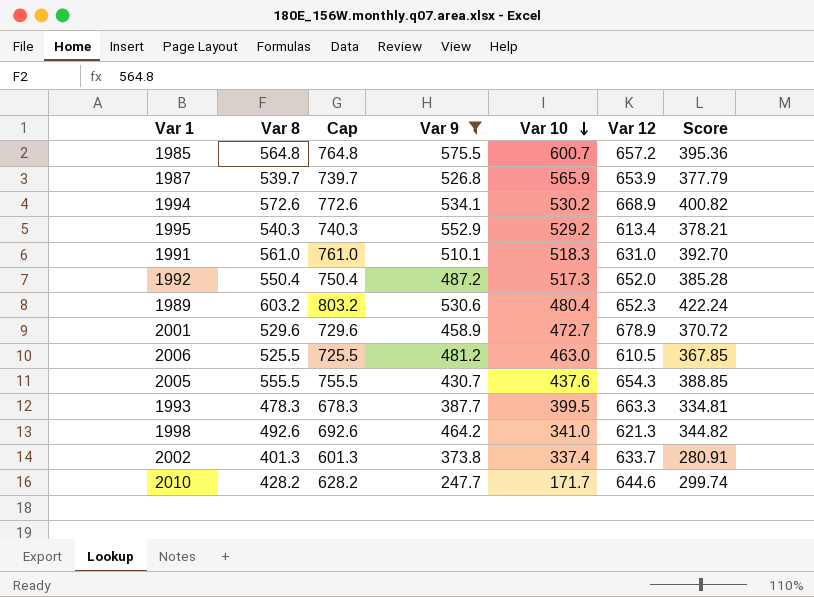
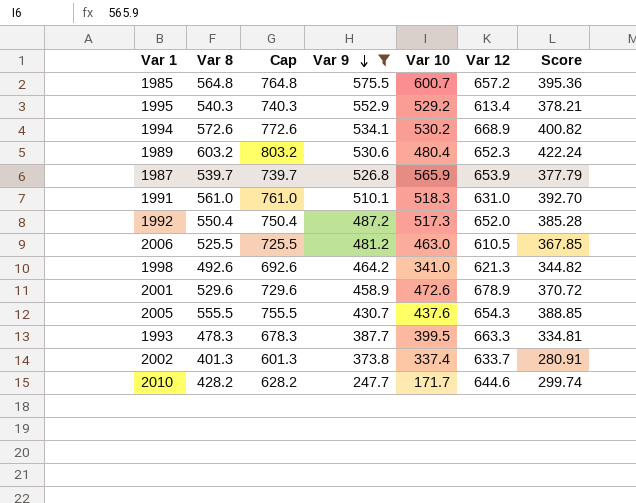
row order: Var 10 descending -> Var 9 descending
2001 | Var 10: 472.7 -> 472.6

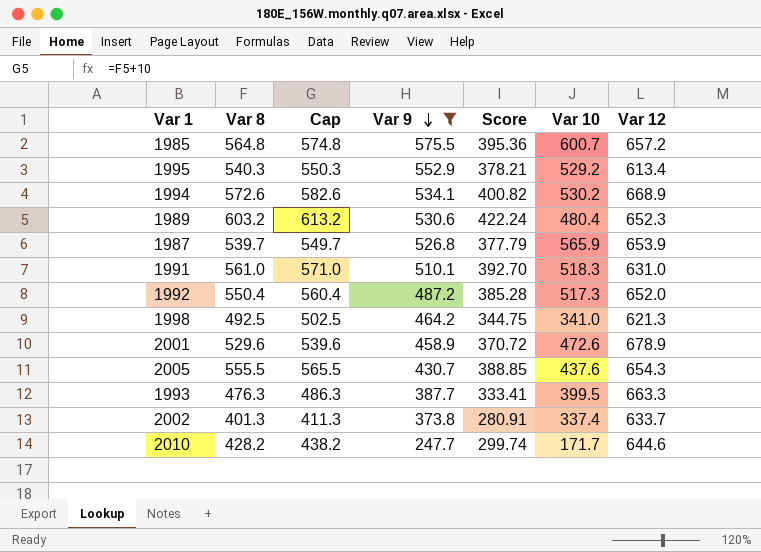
column Cap | formula: [Var 8] + 200 -> [Var 8] + 10
column Score | position: 7 -> 5
row 2006: 525.5 | 725.5 | 481.2 | 463.0 | 610.5 | 367.85 -> none
1998 | Var 8: 492.6 -> 492.5
1998 | Score: 344.82 -> 344.75
1993 | Var 8: 478.3 -> 476.3
1993 | Score: 334.81 -> 333.41

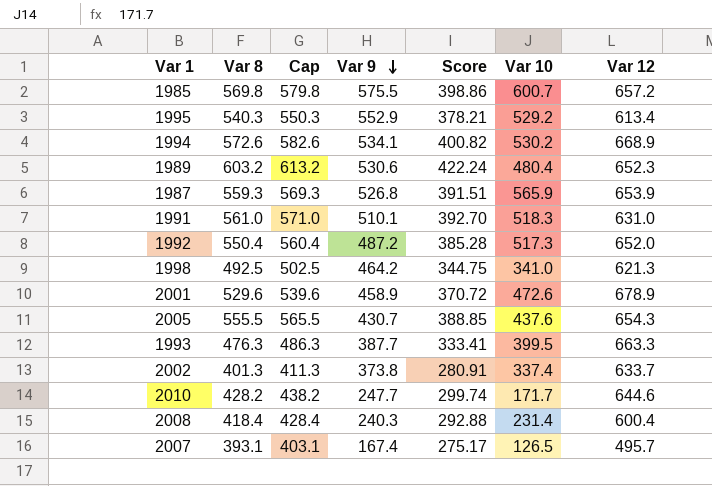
filter: Var 9 >= 247.7 -> none
1985 | Var 8: 564.8 -> 569.8
1985 | Cap: 574.8 -> 579.8
1985 | Score: 395.36 -> 398.86
1987 | Var 8: 539.7 -> 559.3
1987 | Cap: 549.7 -> 569.3
1987 | Score: 377.79 -> 391.51

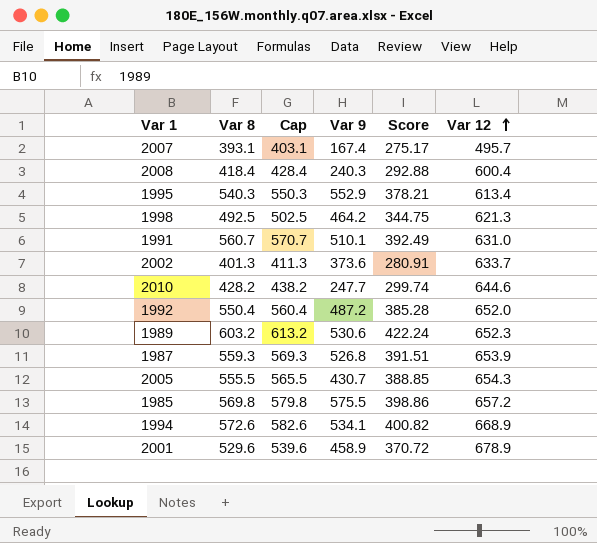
row order: Var 9 descending -> Var 12 ascending
column Var 10 | position: 6 -> none
row 1993: 476.3 | 486.3 | 387.7 | 333.41 | 399.5 | 663.3 -> none
1991 | Var 8: 561.0 -> 560.7
1991 | Cap: 571.0 -> 570.7
1991 | Score: 392.70 -> 392.49
2002 | Var 9: 373.8 -> 373.6

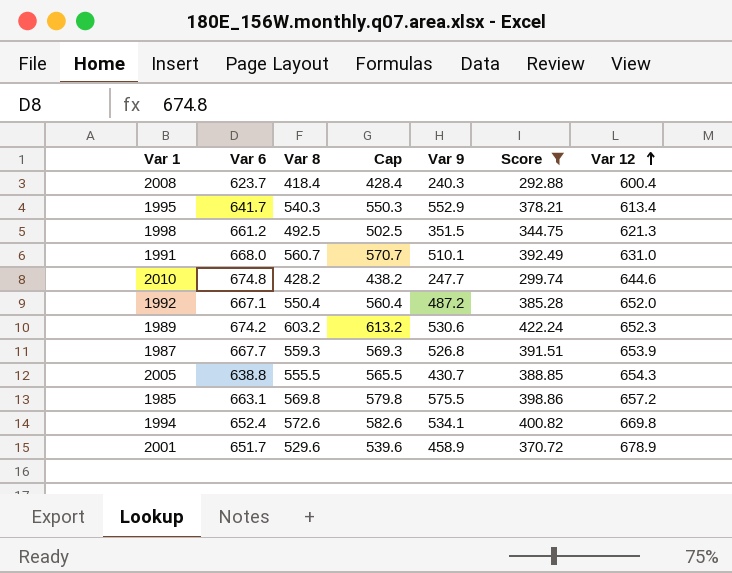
filter: none -> Score >= 292.88
column Var 6 | position: none -> 2
1998 | Var 9: 464.2 -> 351.5
1994 | Var 12: 668.9 -> 669.8

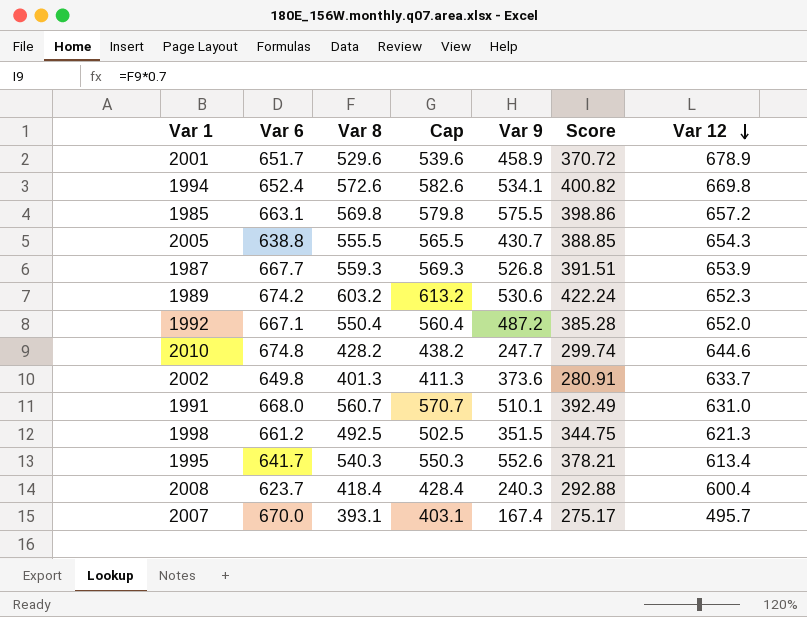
filter: Score >= 292.88 -> none
row order: Var 12 ascending -> Var 12 descending
1995 | Var 9: 552.9 -> 552.6

